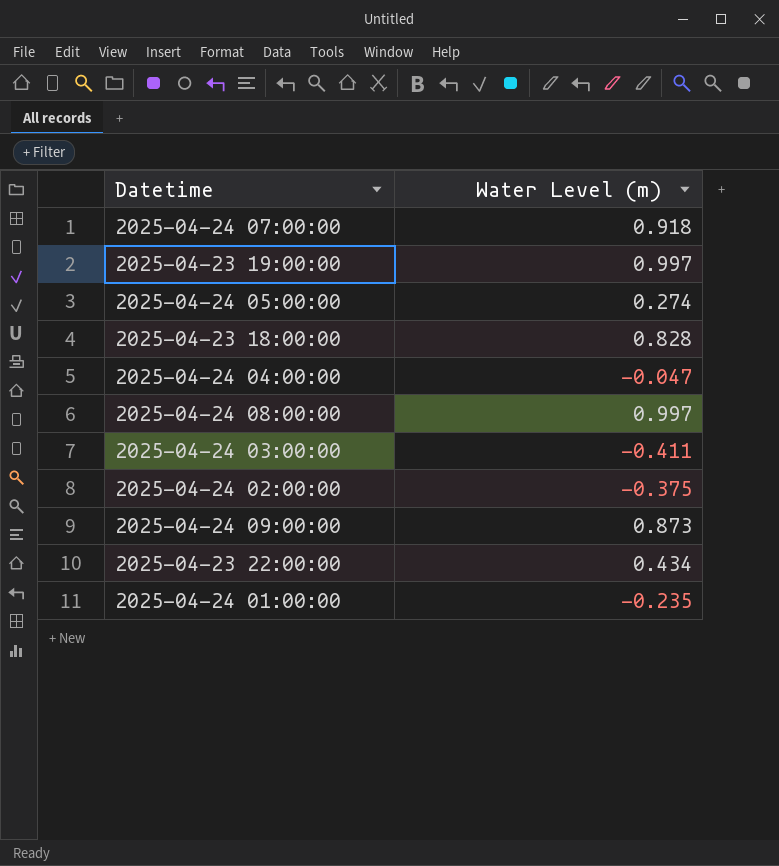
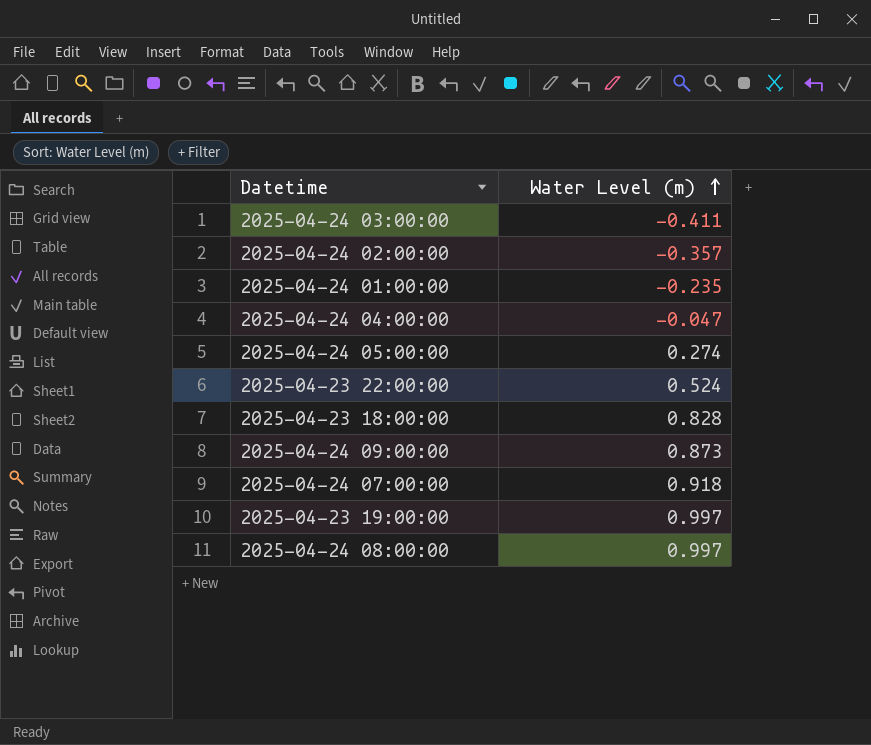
row order: none -> Water Level (m) ascending
2025-04-24 02:00:00 | Water Level (m): -0.375 -> -0.357
2025-04-23 22:00:00 | Water Level (m): 0.434 -> 0.524

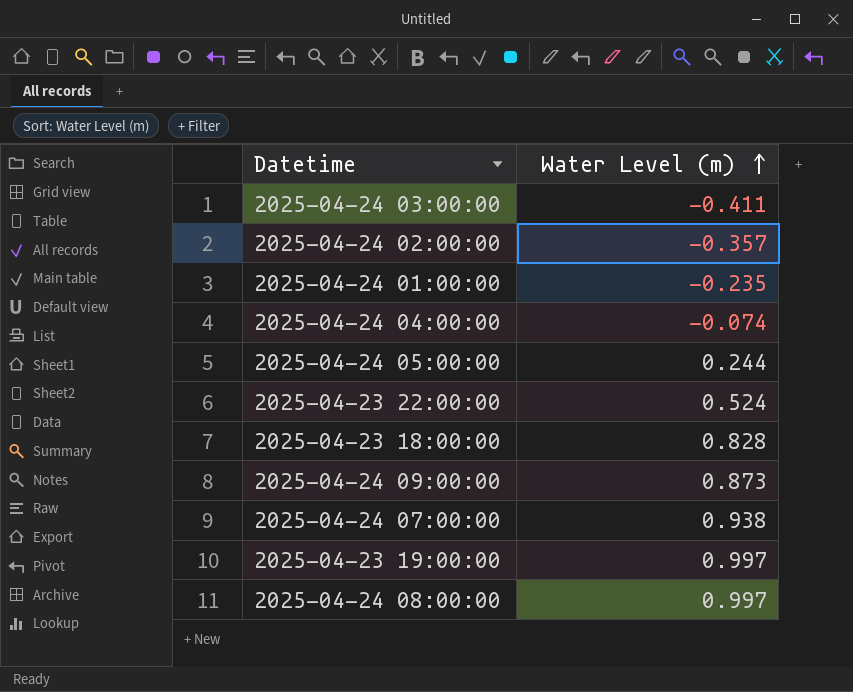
2025-04-24 04:00:00 | Water Level (m): -0.047 -> -0.074
2025-04-24 05:00:00 | Water Level (m): 0.274 -> 0.244
2025-04-24 07:00:00 | Water Level (m): 0.918 -> 0.938

